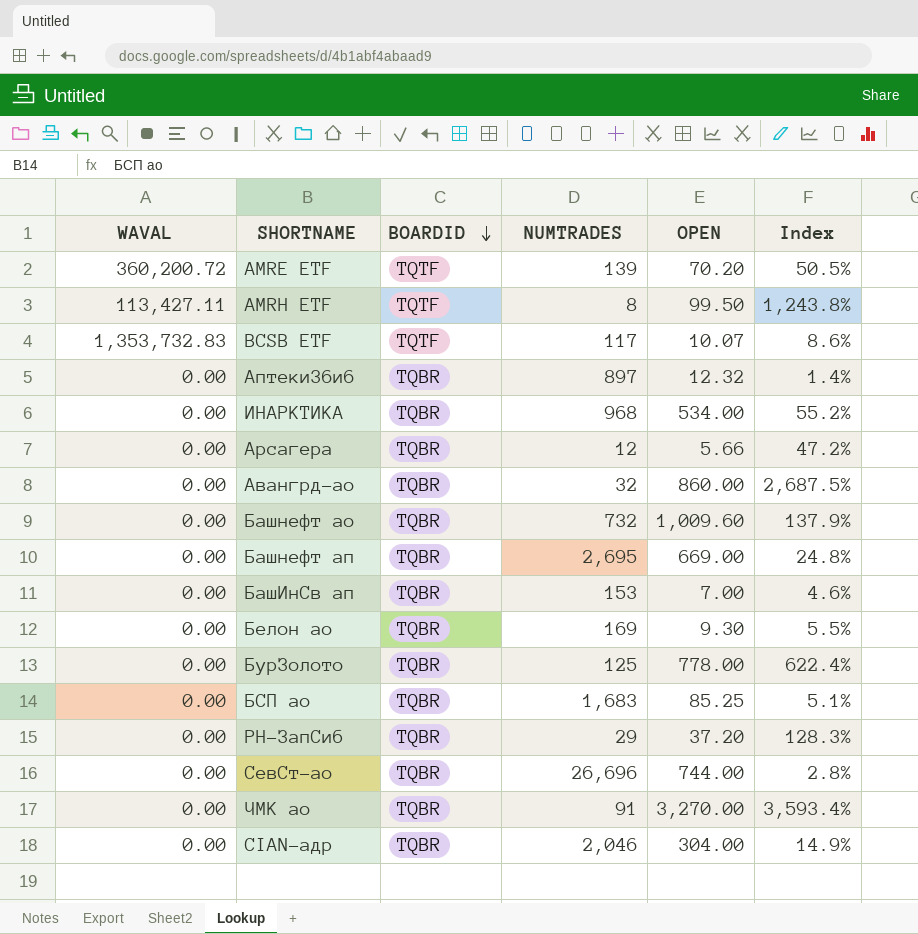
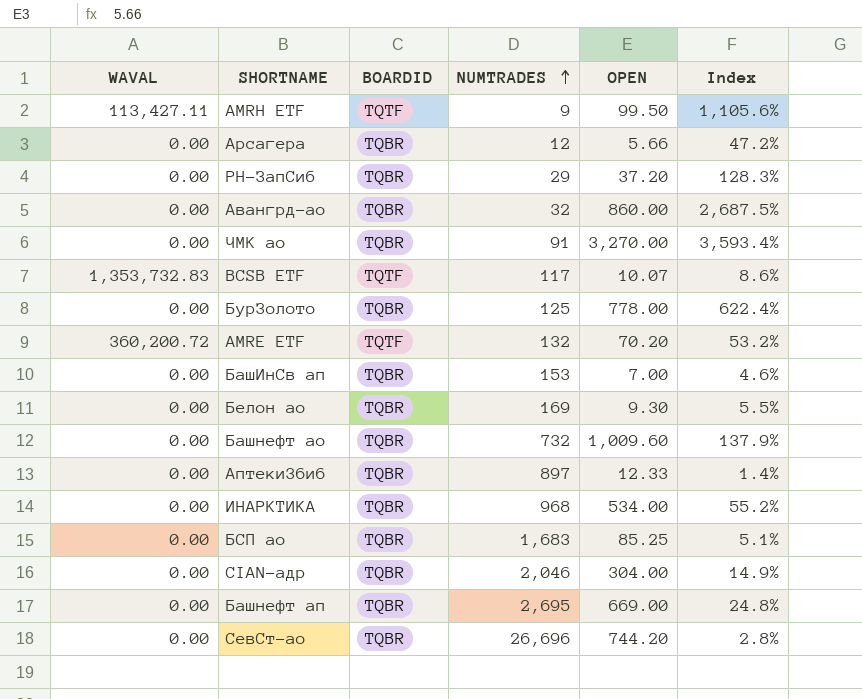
row order: BOARDID descending -> NUMTRADES ascending
AMRH ETF | NUMTRADES: 8 -> 9
AMRH ETF | Index: 1,243.8% -> 1,105.6%
AMRE ETF | NUMTRADES: 139 -> 132
AMRE ETF | Index: 50.5% -> 53.2%
Аптеки36и6 | OPEN: 12.32 -> 12.33
СевСт-ао | OPEN: 744.00 -> 744.20

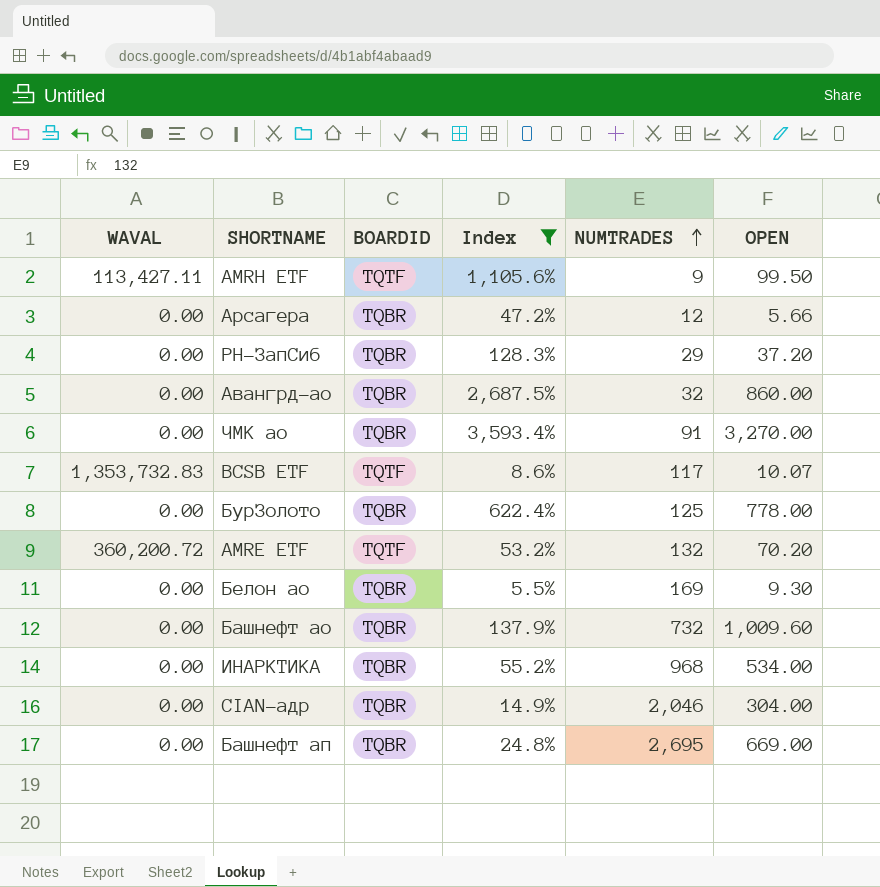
filter: none -> Index >= 5.5%
column Index | position: 6 -> 4

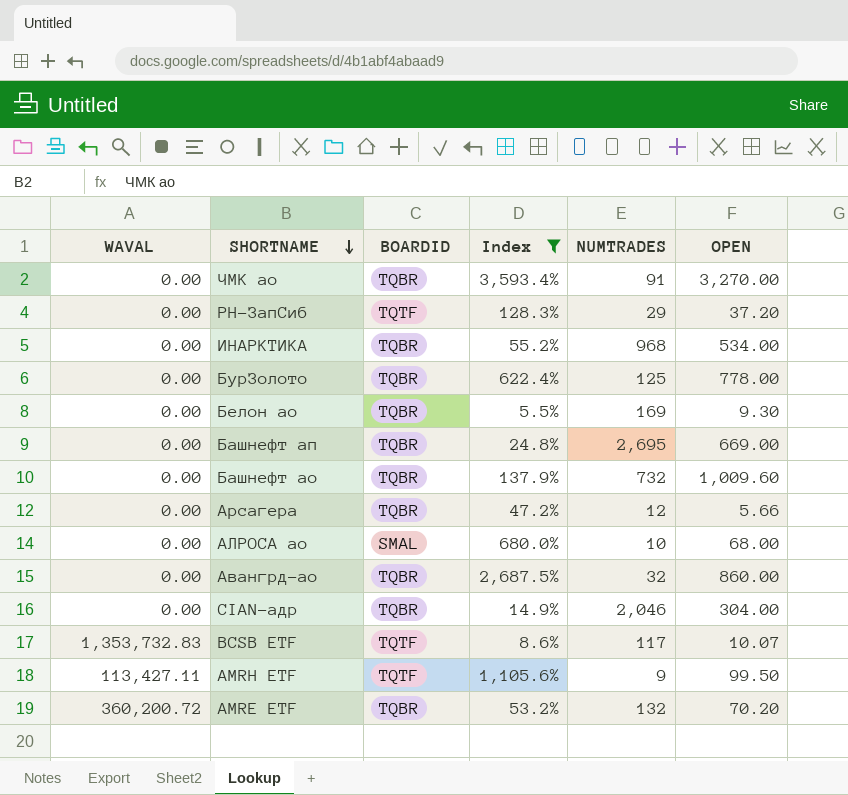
row order: NUMTRADES ascending -> SHORTNAME descending
РН-ЗапСиб | BOARDID: TQBR -> TQTF
row АЛРОСА ао: none -> 0.00 | SMAL | 680.0% | 10 | 68.00
AMRE ETF | BOARDID: TQTF -> TQBR

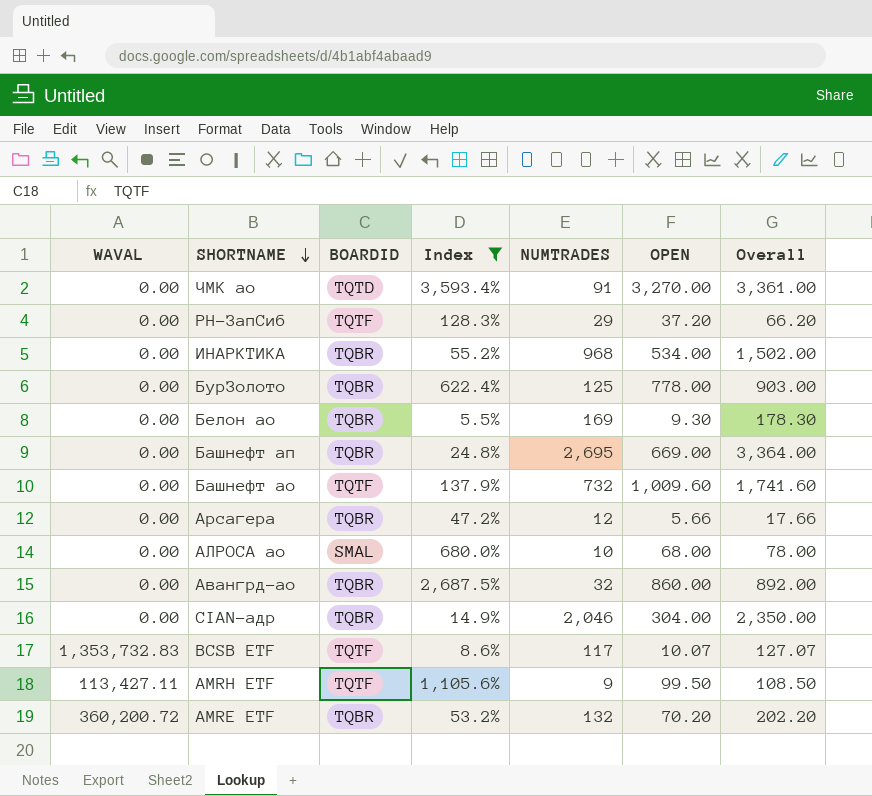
column Overall | formula: none -> [NUMTRADES] + [OPEN]
ЧМК ао | BOARDID: TQBR -> TQTD
Башнефт ао | BOARDID: TQBR -> TQTF

